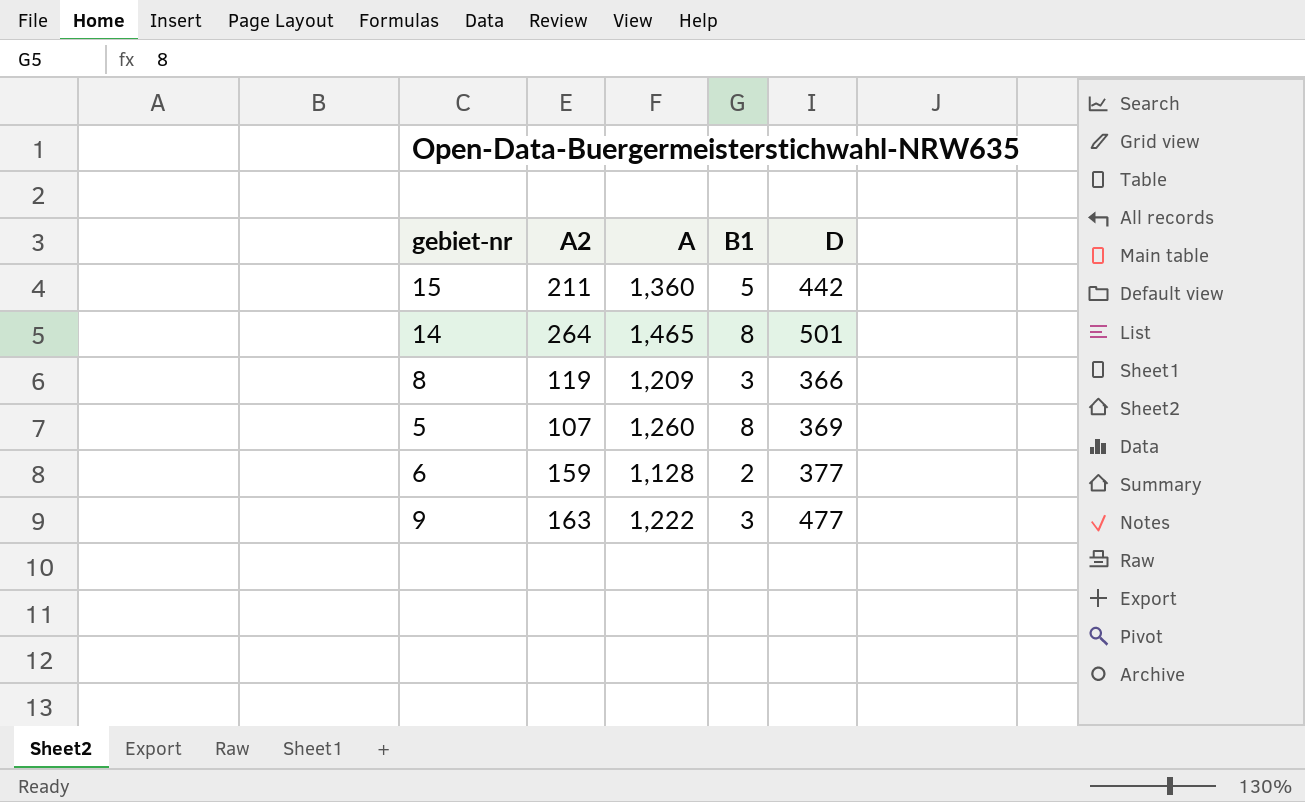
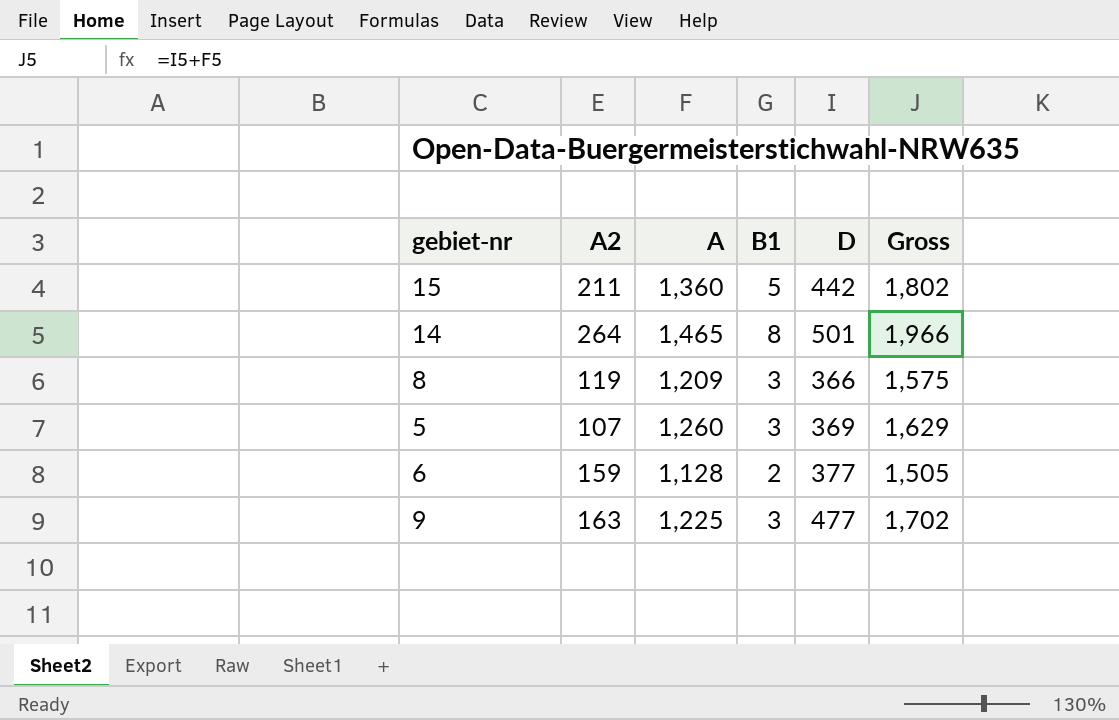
column Gross | formula: none -> [A] + [D]
5 | B1: 8 -> 3
9 | A: 1,222 -> 1,225

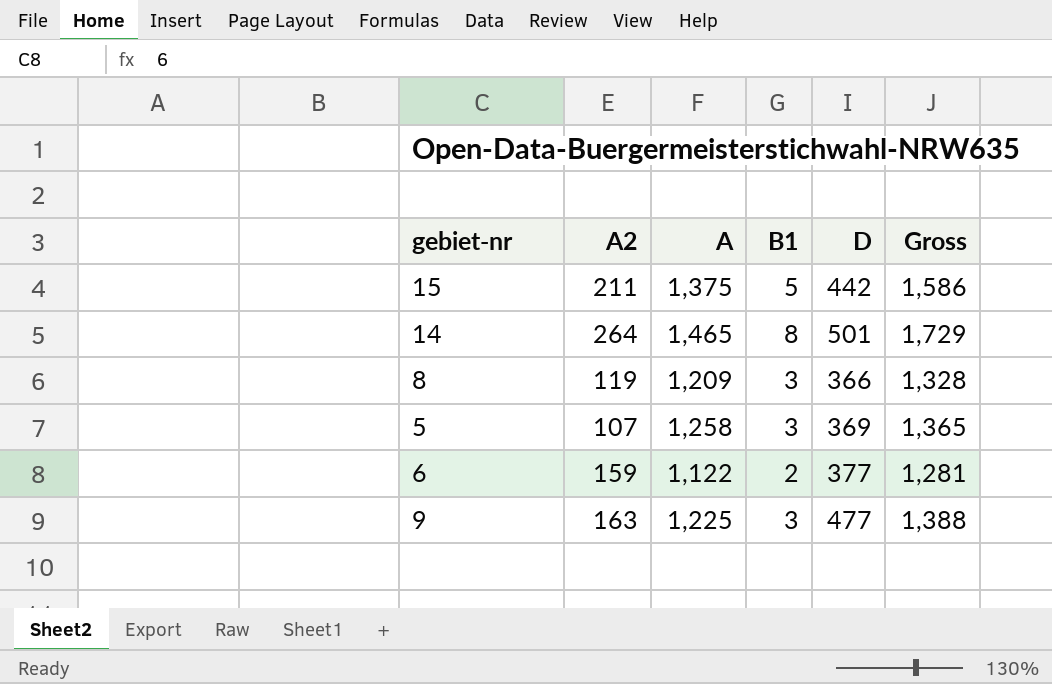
column Gross | formula: [A] + [D] -> [A2] + [A]
15 | A: 1,360 -> 1,375
5 | A: 1,260 -> 1,258
6 | A: 1,128 -> 1,122

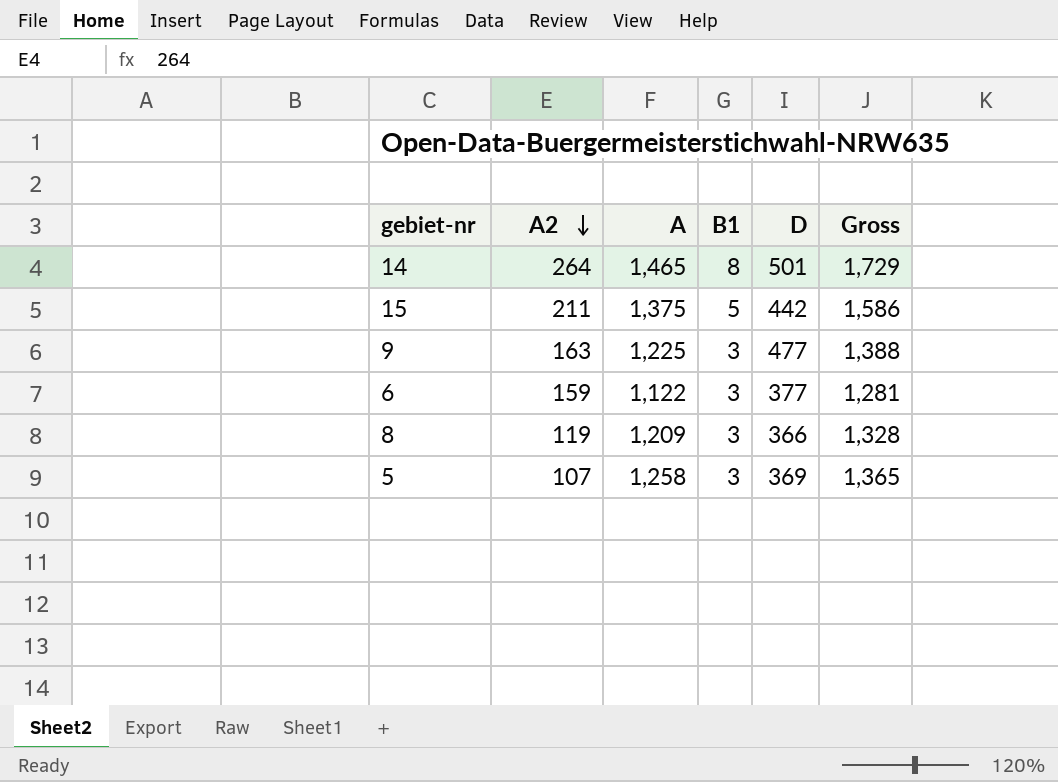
row order: none -> A2 descending
6 | B1: 2 -> 3

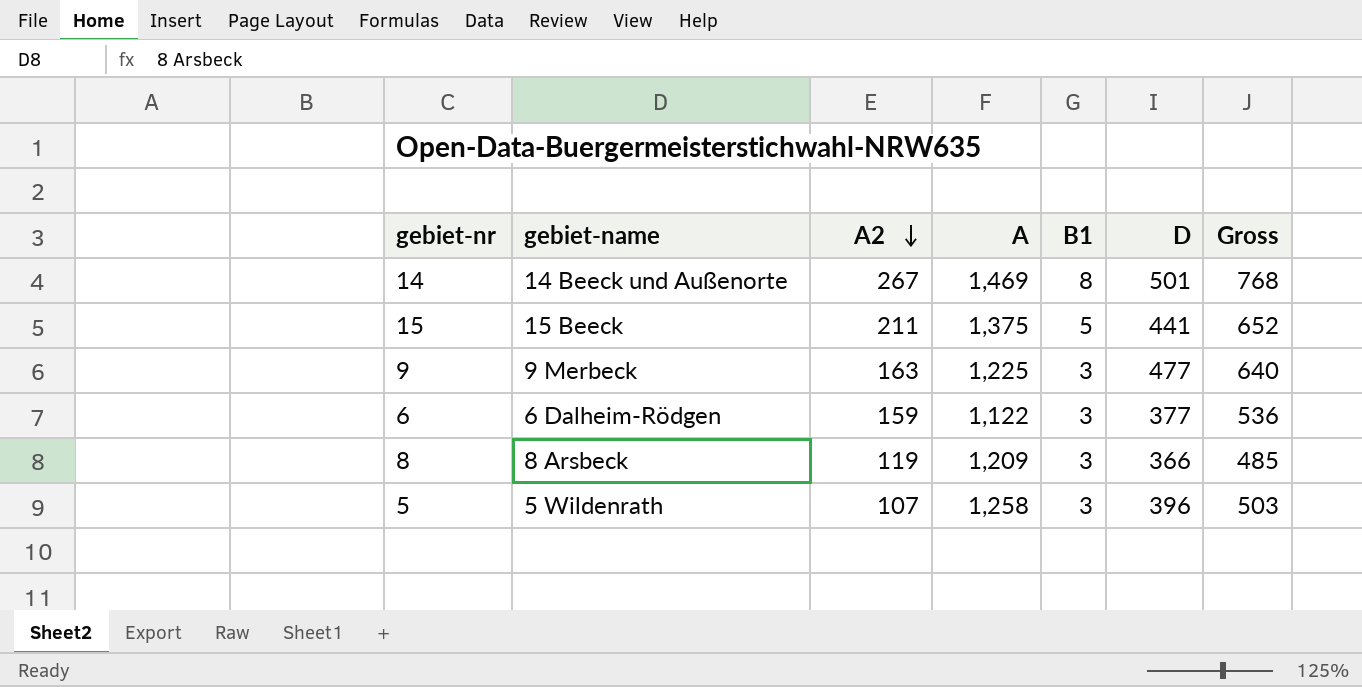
column gebiet-name | position: none -> 2
column Gross | formula: [A2] + [A] -> [A2] + [D]
14 | A2: 264 -> 267
14 | A: 1,465 -> 1,469
15 | D: 442 -> 441
5 | D: 369 -> 396

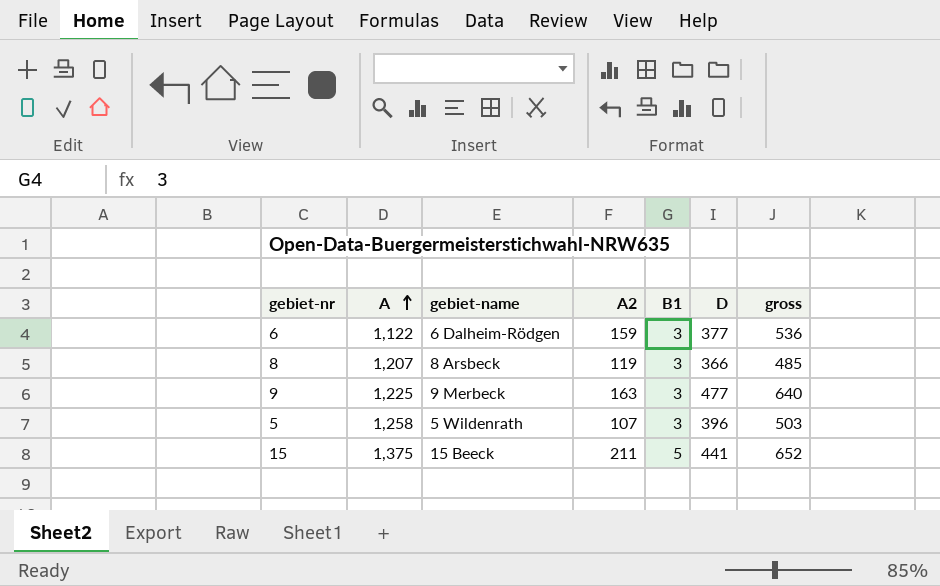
row order: A2 descending -> A ascending
column A | position: 4 -> 2
column name: Gross -> gross
row 14: 14 Beeck und Außenorte | 267 | 1,469 | 8 | 501 | 768 -> none
8 | A: 1,209 -> 1,207

